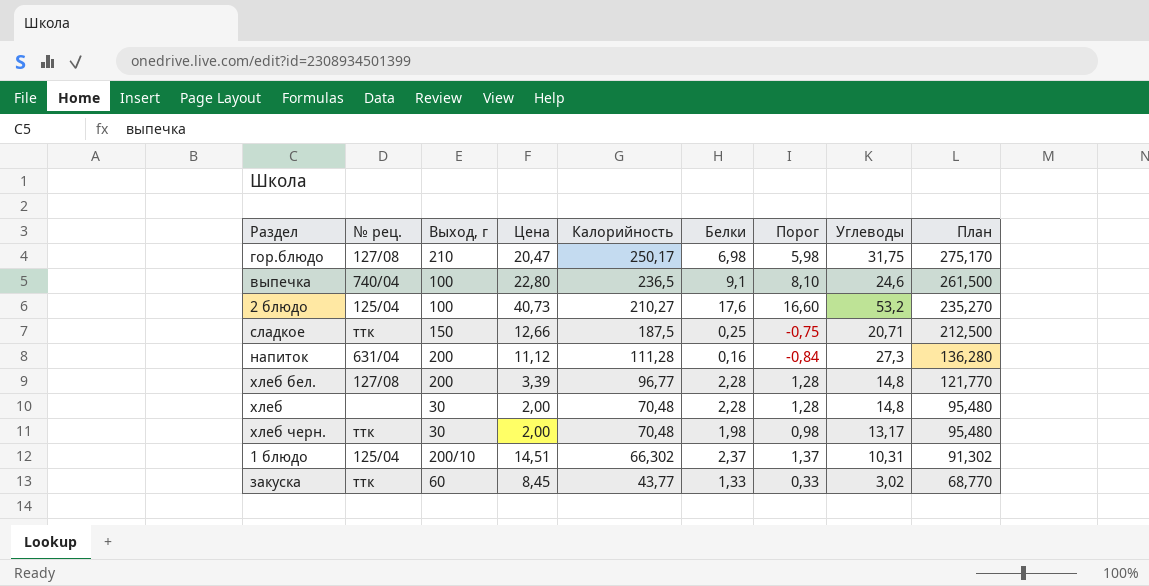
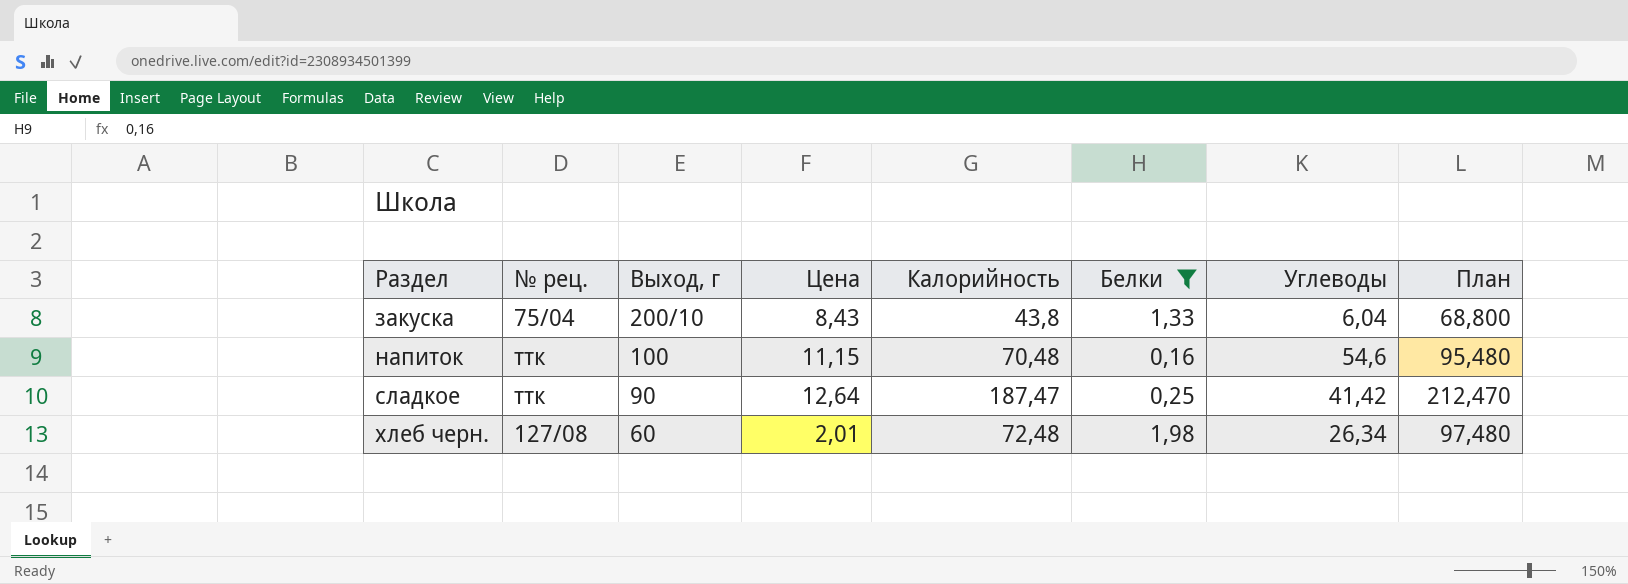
filter: none -> Белки <= 1,98
row order: Калорийность descending -> Раздел ascending
column Порог | formula: [Белки] - 1 -> none
закуска | № рец.: ттк -> 75/04
закуска | Выход, г: 60 -> 200/10
закуска | Цена: 8,45 -> 8,43
закуска | Калорийность: 43,77 -> 43,8
закуска | Углеводы: 3,02 -> 6,04
закуска | План: 68,770 -> 68,800
напиток | № рец.: 631/04 -> ттк
напиток | Выход, г: 200 -> 100
напиток | Цена: 11,12 -> 11,15
напиток | Калорийность: 111,28 -> 70,48
напиток | Углеводы: 27,3 -> 54,6
напиток | План: 136,280 -> 95,480
сладкое | Выход, г: 150 -> 90
сладкое | Цена: 12,66 -> 12,64
сладкое | Калорийность: 187,5 -> 187,47
сладкое | Углеводы: 20,71 -> 41,42
сладкое | План: 212,500 -> 212,470
хлеб черн. | № рец.: ттк -> 127/08
хлеб черн. | Выход, г: 30 -> 60
хлеб черн. | Цена: 2,00 -> 2,01
хлеб черн. | Калорийность: 70,48 -> 72,48
хлеб черн. | Углеводы: 13,17 -> 26,34
хлеб черн. | План: 95,480 -> 97,480

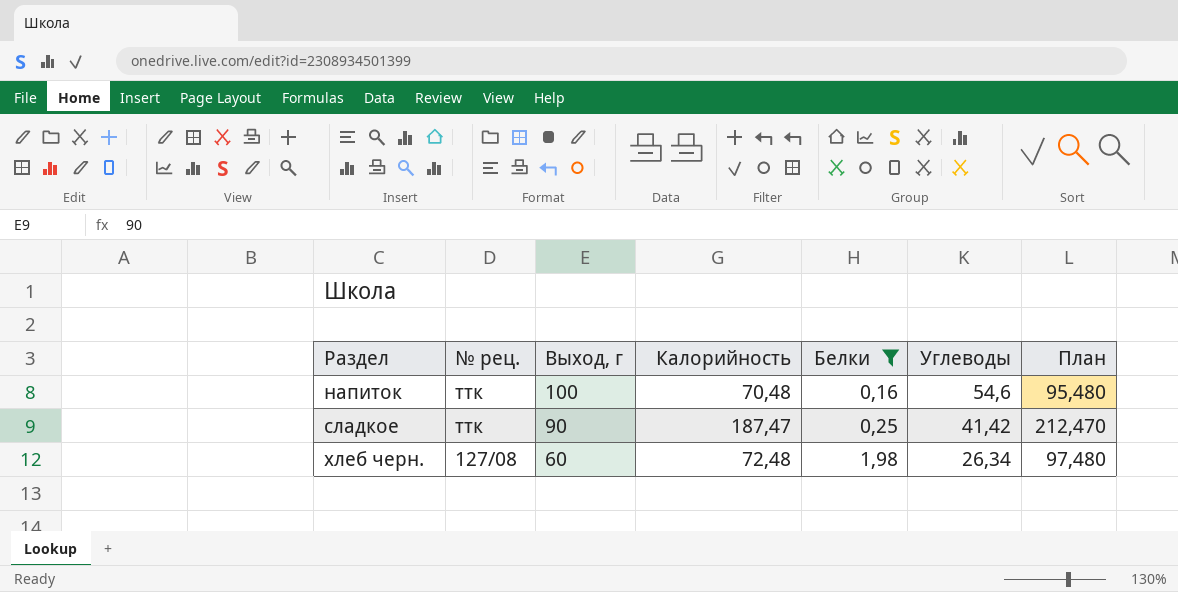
column Цена | position: 4 -> none
row закуска: 75/04 | 200/10 | 8,43 | 43,8 | 1,33 | 6,04 | 68,800 -> none

